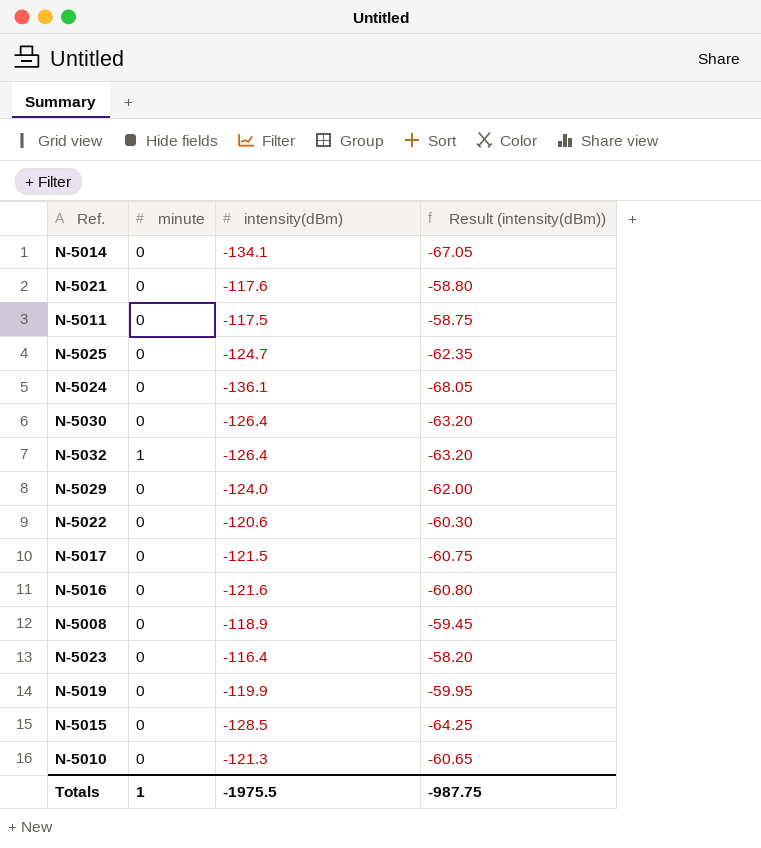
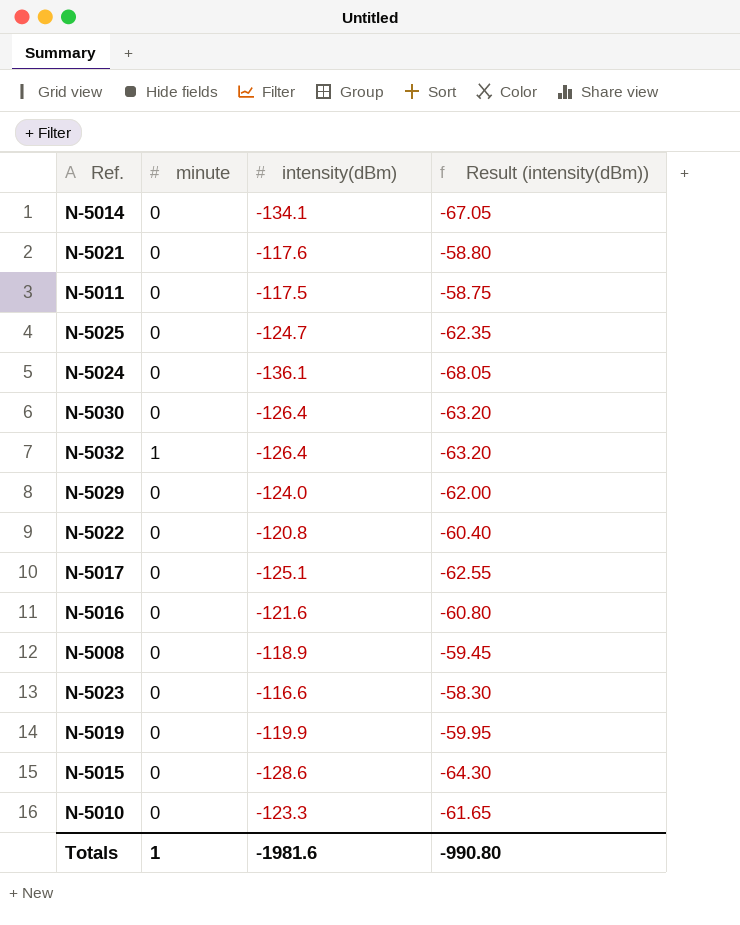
N-5022 | intensity(dBm): -120.6 -> -120.8
N-5022 | Result (intensity(dBm)): -60.30 -> -60.40
N-5017 | intensity(dBm): -121.5 -> -125.1
N-5017 | Result (intensity(dBm)): -60.75 -> -62.55
N-5023 | intensity(dBm): -116.4 -> -116.6
N-5023 | Result (intensity(dBm)): -58.20 -> -58.30
N-5015 | intensity(dBm): -128.5 -> -128.6
N-5015 | Result (intensity(dBm)): -64.25 -> -64.30
N-5010 | intensity(dBm): -121.3 -> -123.3
N-5010 | Result (intensity(dBm)): -60.65 -> -61.65
Totals | intensity(dBm): -1975.5 -> -1981.6
Totals | Result (intensity(dBm)): -987.75 -> -990.80

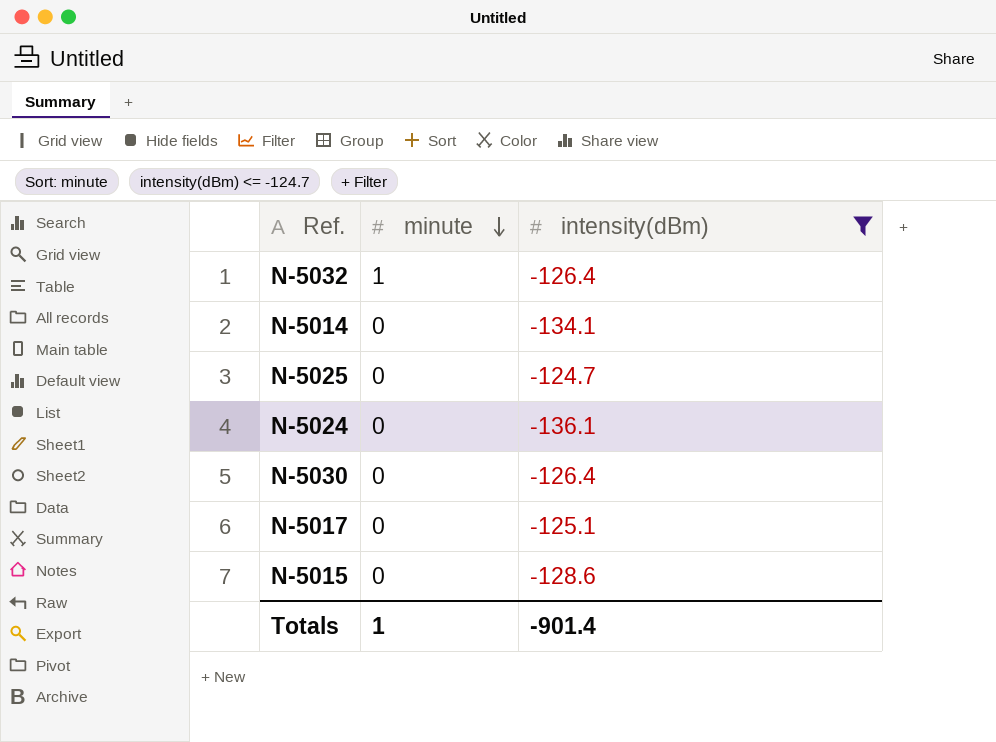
filter: none -> intensity(dBm) <= -124.7
row order: none -> minute descending
column Result (intensity(dBm)) | formula: [intensity(dBm)] * 0.5 -> none
Totals | intensity(dBm): -1981.6 -> -901.4

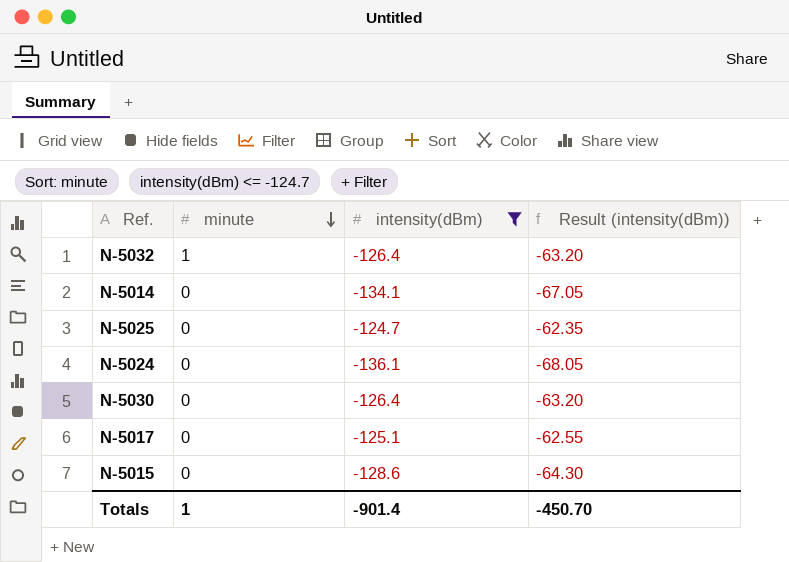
column Result (intensity(dBm)) | formula: none -> [intensity(dBm)] * 0.5

